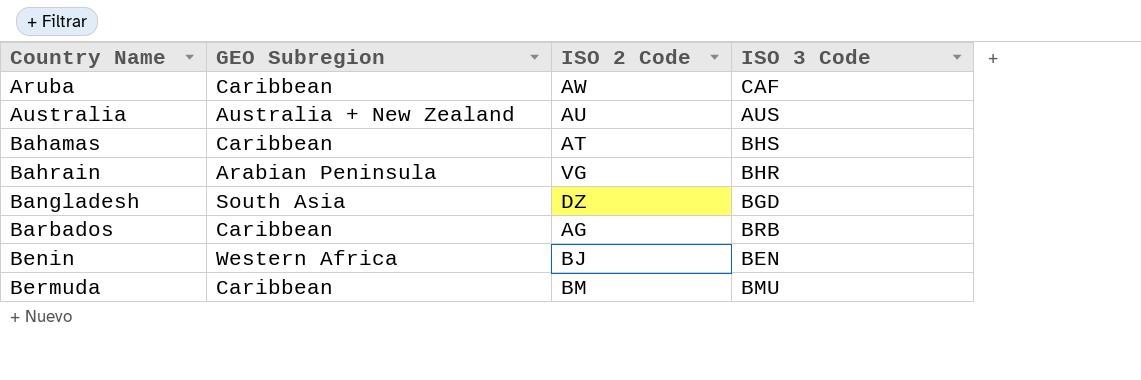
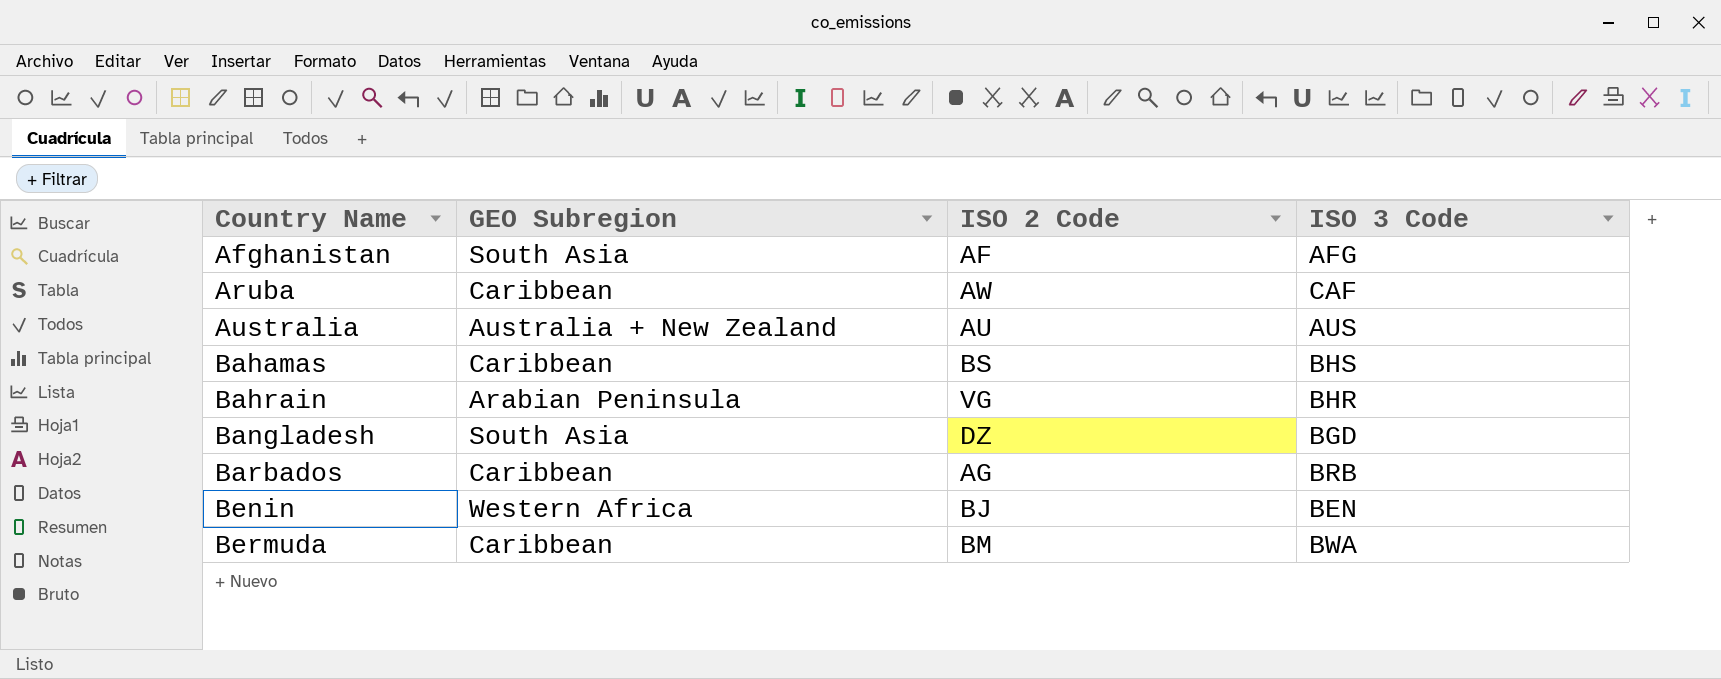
row Afghanistan: none -> South Asia | AF | AFG
Bahamas | ISO 2 Code: AT -> BS
Bermuda | ISO 3 Code: BMU -> BWA

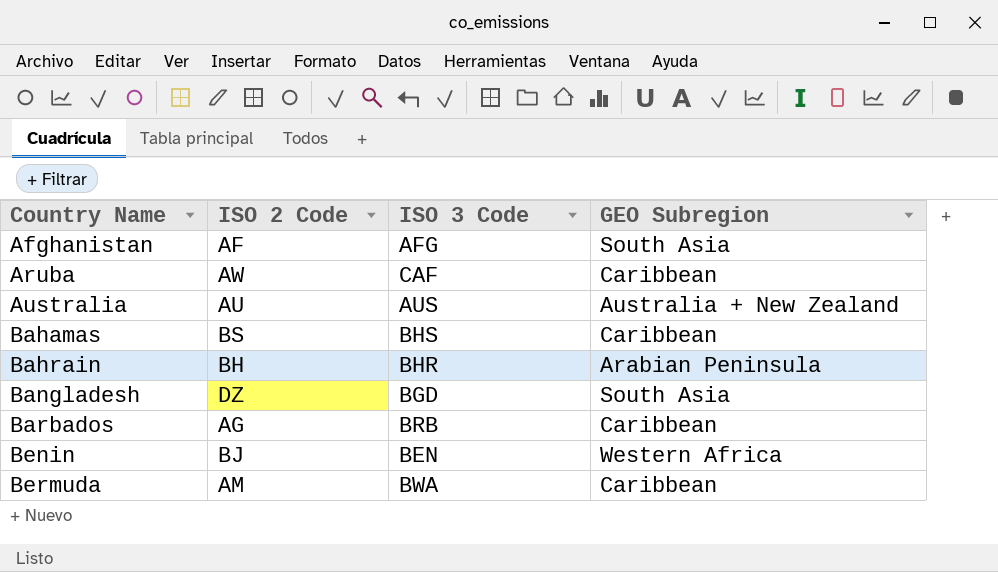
column GEO Subregion | position: 2 -> 4
Bahrain | ISO 2 Code: VG -> BH
Bermuda | ISO 2 Code: BM -> AM

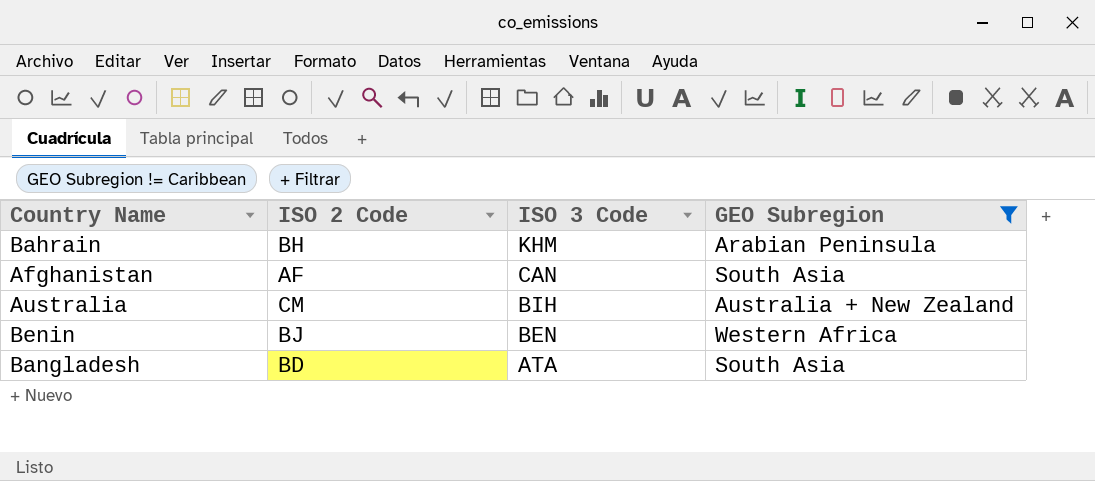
filter: none -> GEO Subregion != Caribbean
row order: Country Name ascending -> ISO 3 Code descending
Bahrain | ISO 3 Code: BHR -> KHM
Afghanistan | ISO 3 Code: AFG -> CAN
Australia | ISO 2 Code: AU -> CM
Australia | ISO 3 Code: AUS -> BIH
Bangladesh | ISO 2 Code: DZ -> BD
Bangladesh | ISO 3 Code: BGD -> ATA

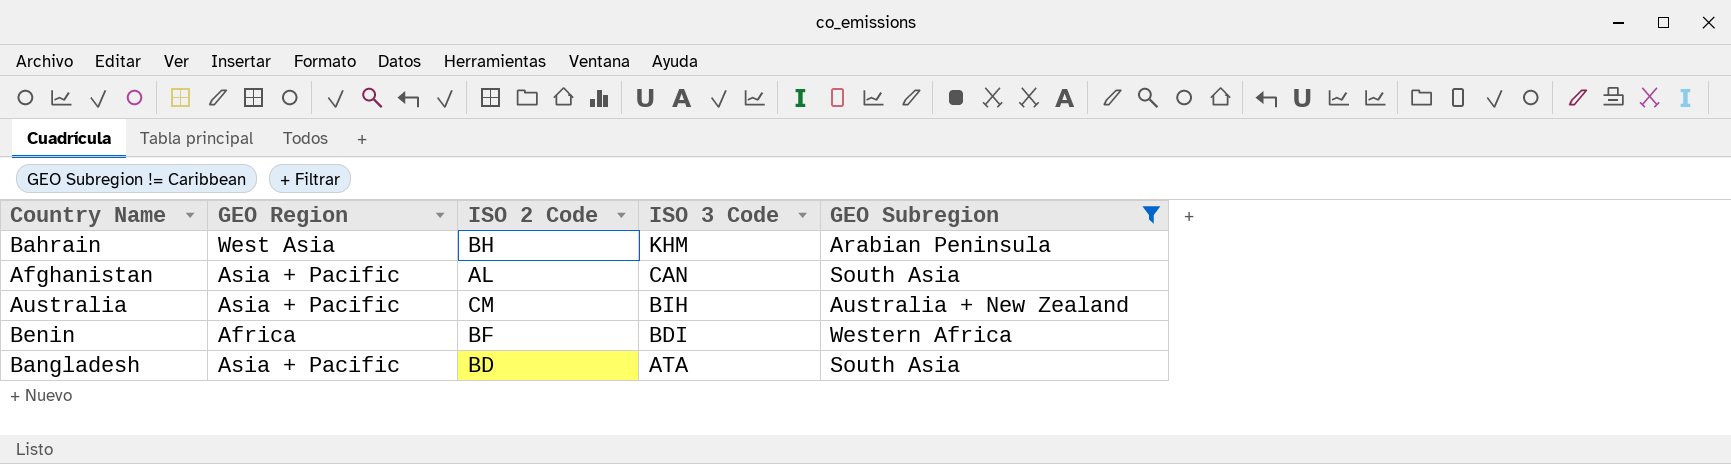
column GEO Region | position: none -> 2
Afghanistan | ISO 2 Code: AF -> AL
Benin | ISO 2 Code: BJ -> BF
Benin | ISO 3 Code: BEN -> BDI

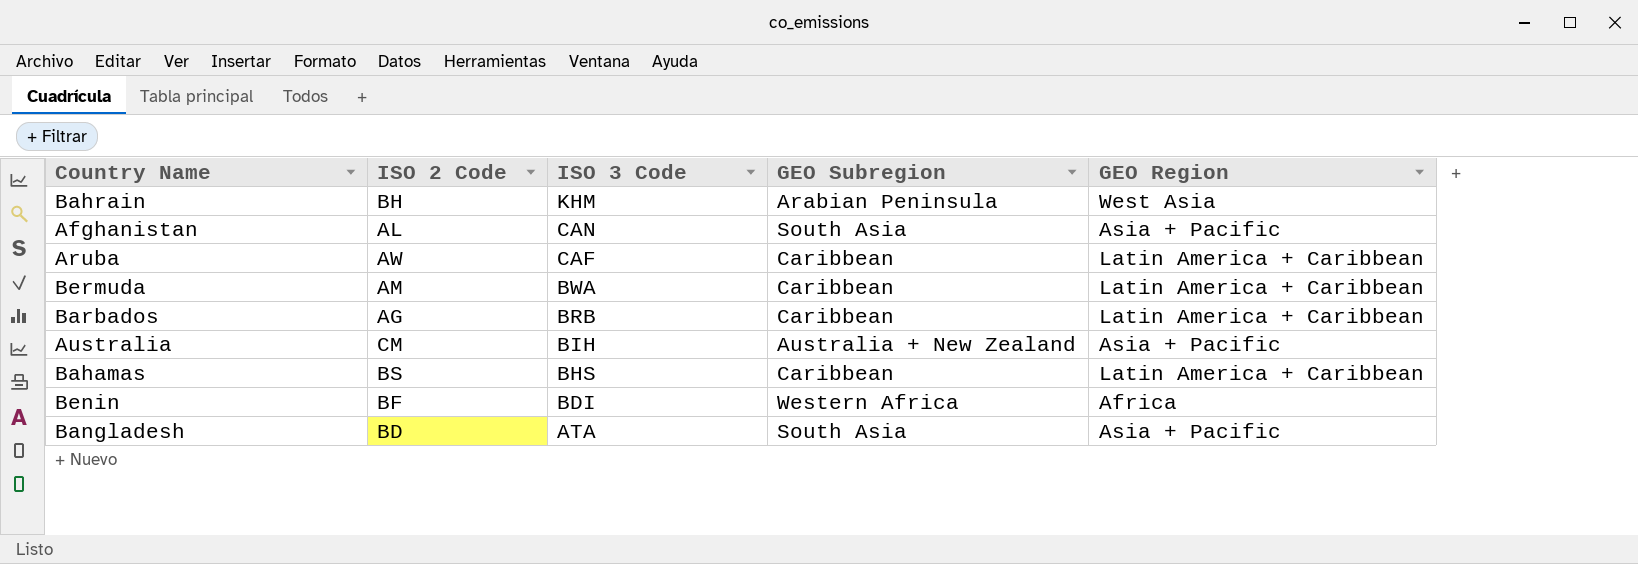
filter: GEO Subregion != Caribbean -> none
column GEO Region | position: 2 -> 5

